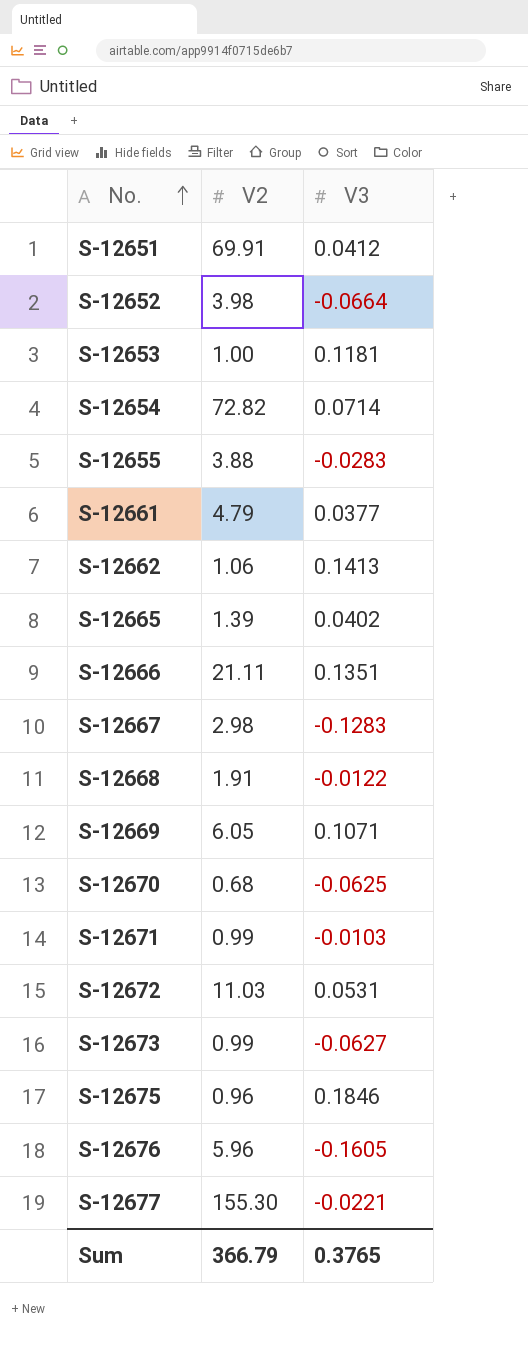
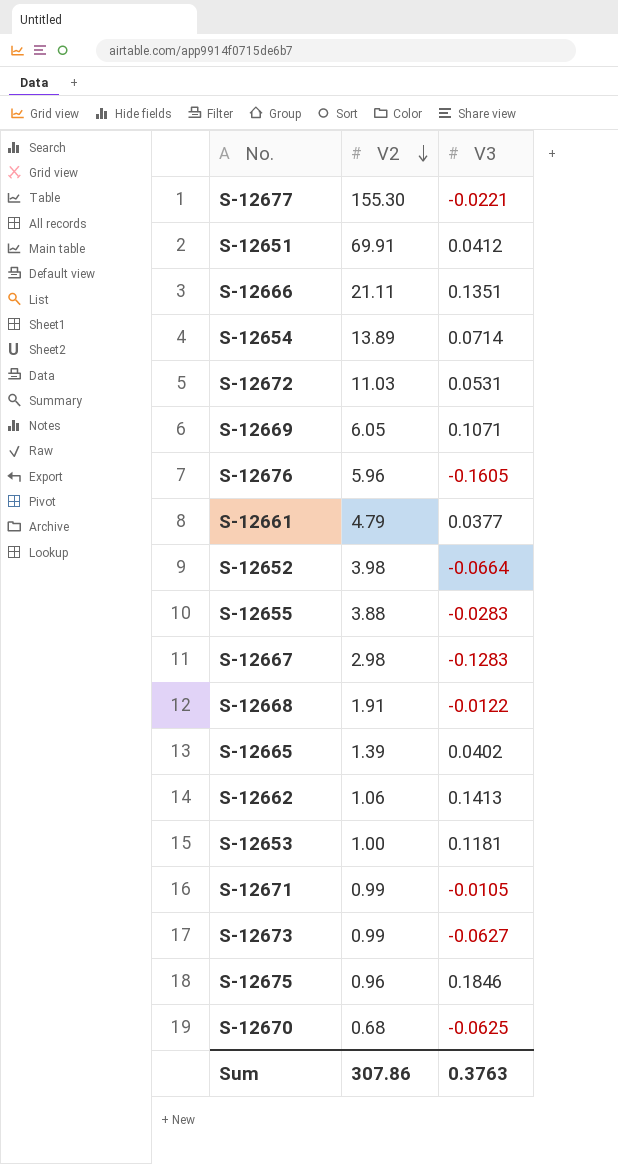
row order: No. ascending -> V2 descending
S-12654 | V2: 72.82 -> 13.89
S-12671 | V3: -0.0103 -> -0.0105
Sum | V2: 366.79 -> 307.86
Sum | V3: 0.3765 -> 0.3763

